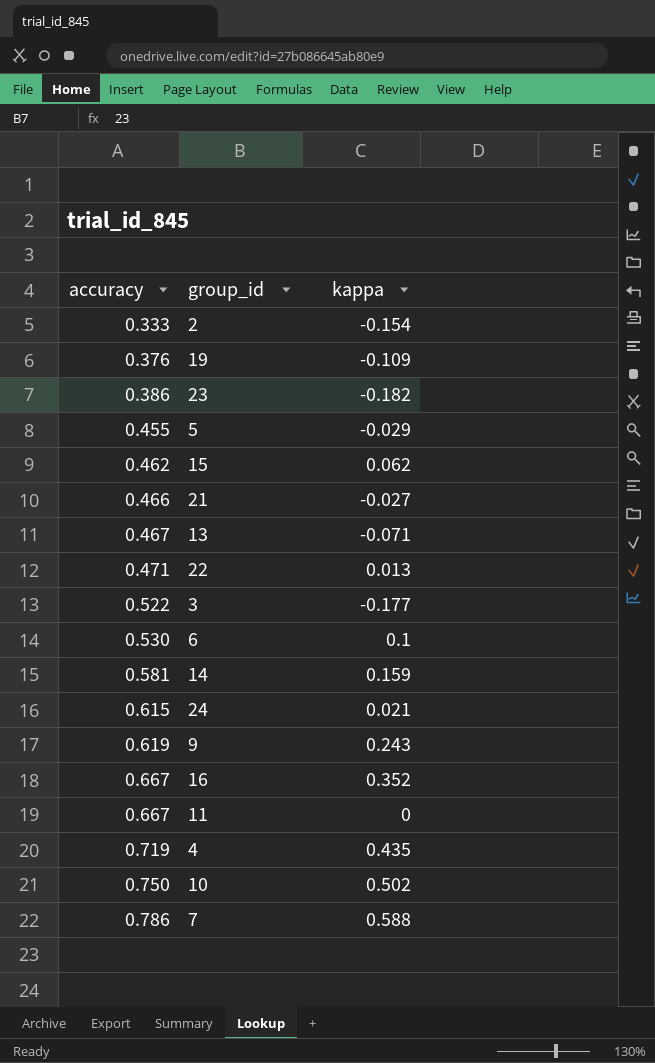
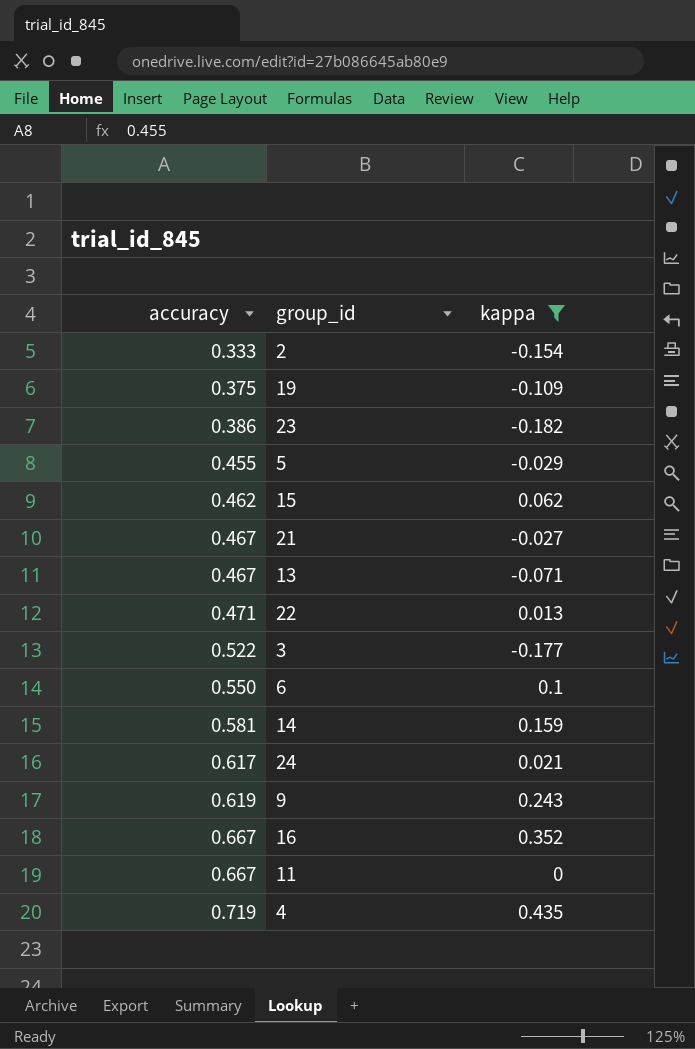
filter: none -> kappa <= 0.435
19 | accuracy: 0.376 -> 0.375
21 | accuracy: 0.466 -> 0.467
6 | accuracy: 0.530 -> 0.550
24 | accuracy: 0.615 -> 0.617

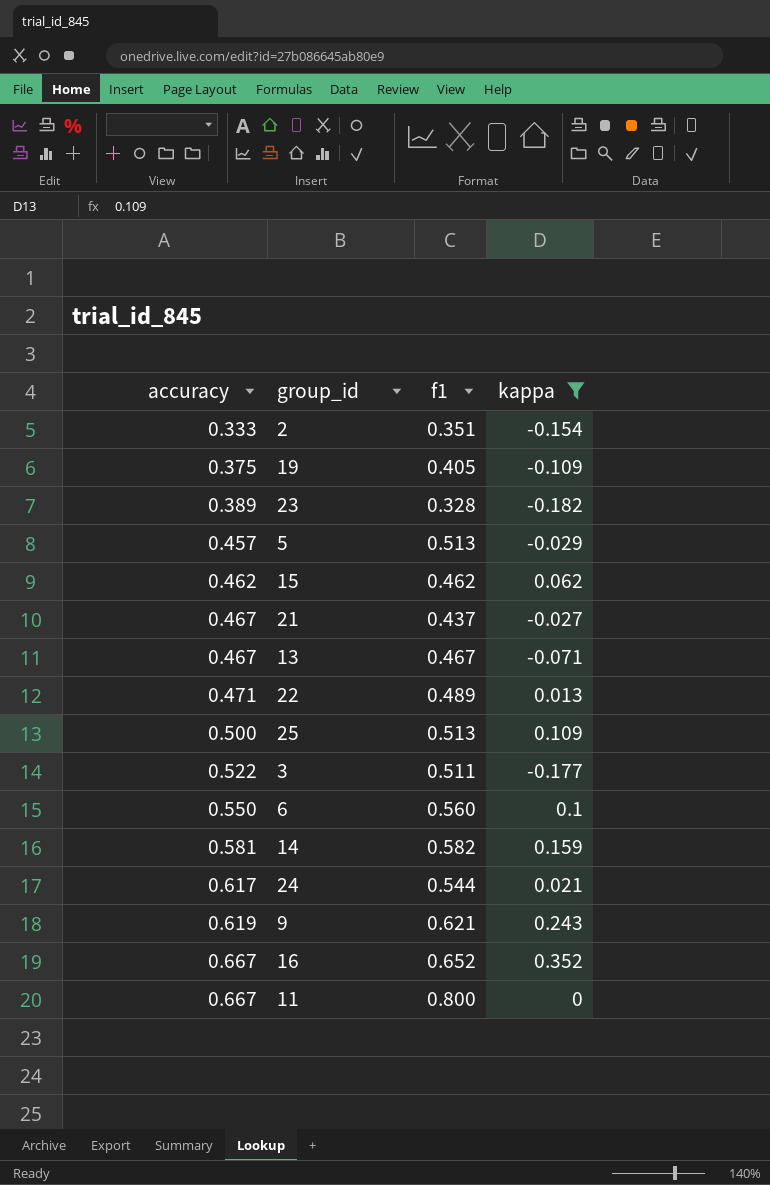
column f1 | position: none -> 3
row 4: 0.719 | 0.435 -> none
23 | accuracy: 0.386 -> 0.389
5 | accuracy: 0.455 -> 0.457
row 25: none -> 0.500 | 0.513 | 0.109

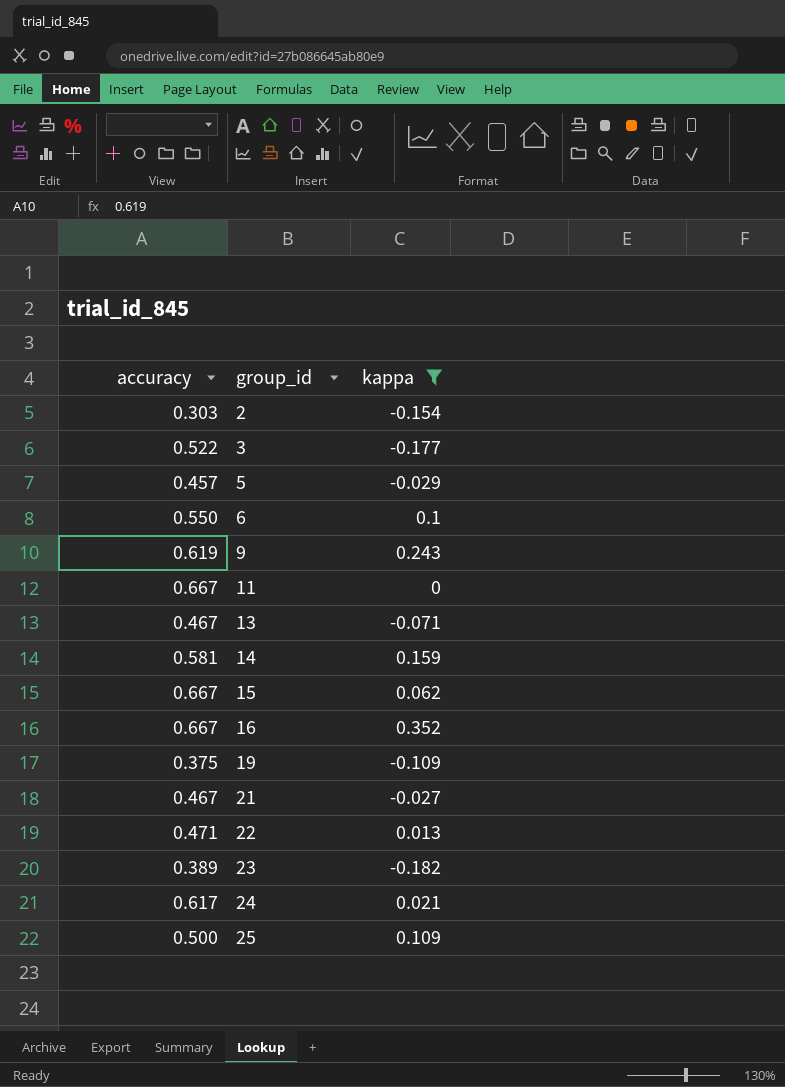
row order: accuracy ascending -> group_id ascending
column f1 | position: 3 -> none
2 | accuracy: 0.333 -> 0.303
15 | accuracy: 0.462 -> 0.667

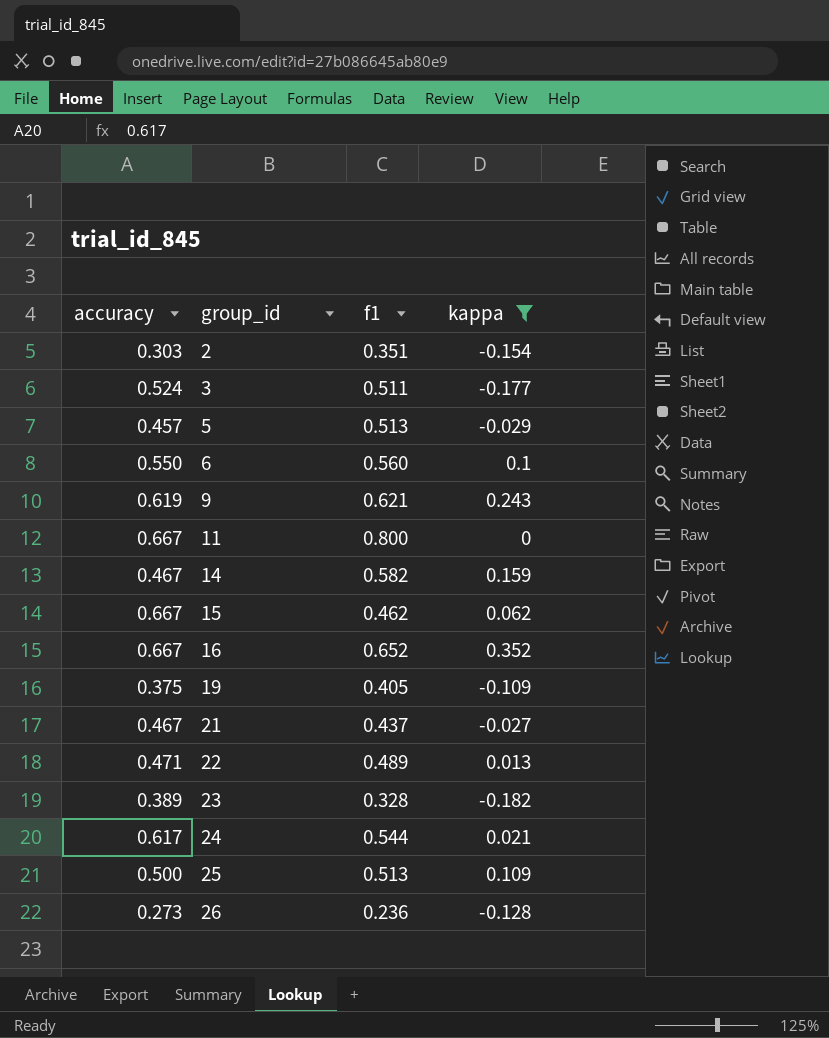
column f1 | position: none -> 3
row 13: 0.467 | -0.071 -> none
3 | accuracy: 0.522 -> 0.524
14 | accuracy: 0.581 -> 0.467
row 26: none -> 0.273 | 0.236 | -0.128

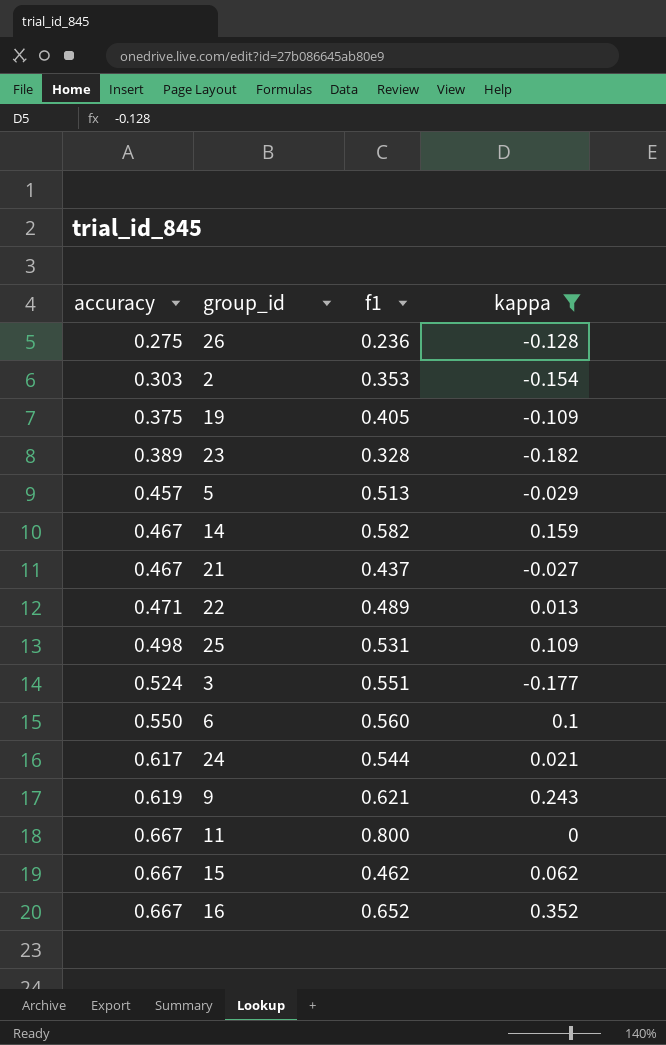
row order: group_id ascending -> accuracy ascending
26 | accuracy: 0.273 -> 0.275
2 | f1: 0.351 -> 0.353
25 | accuracy: 0.500 -> 0.498
25 | f1: 0.513 -> 0.531
3 | f1: 0.511 -> 0.551

